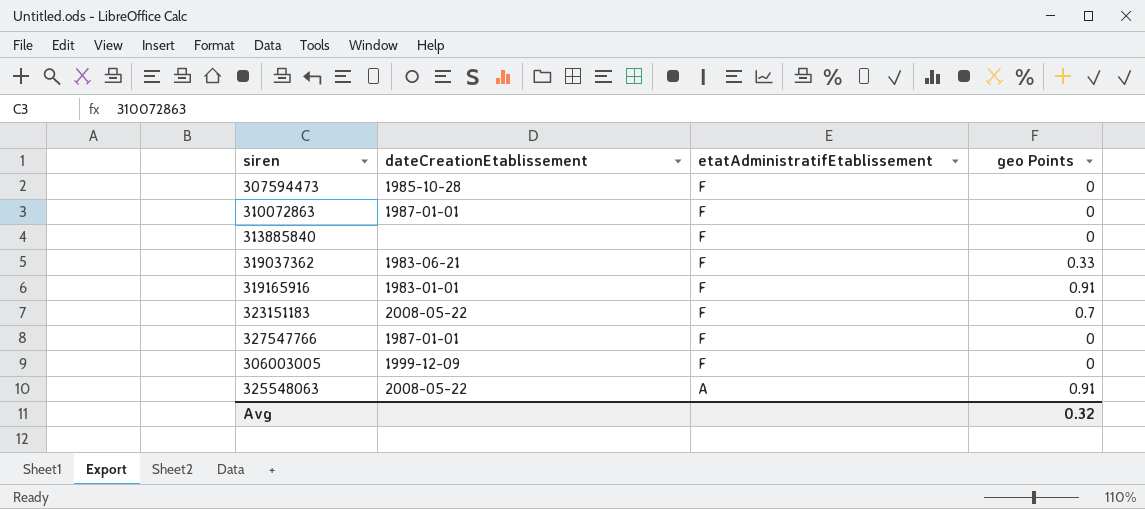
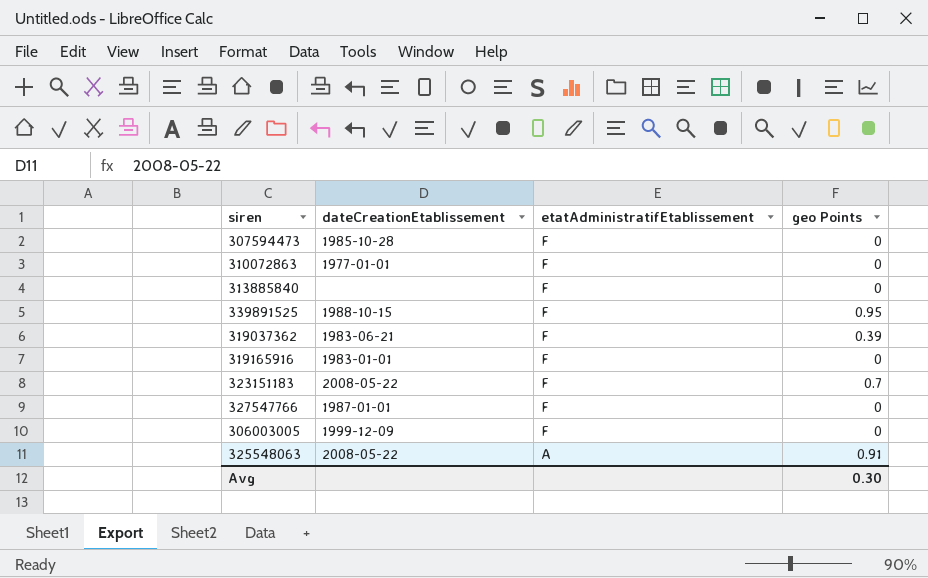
310072863 | dateCreationEtablissement: 1987-01-01 -> 1977-01-01
row 339891525: none -> 1988-10-15 | F | 0.95
319037362 | geo Points: 0.33 -> 0.39
319165916 | geo Points: 0.91 -> 0
Avg | geo Points: 0.32 -> 0.30

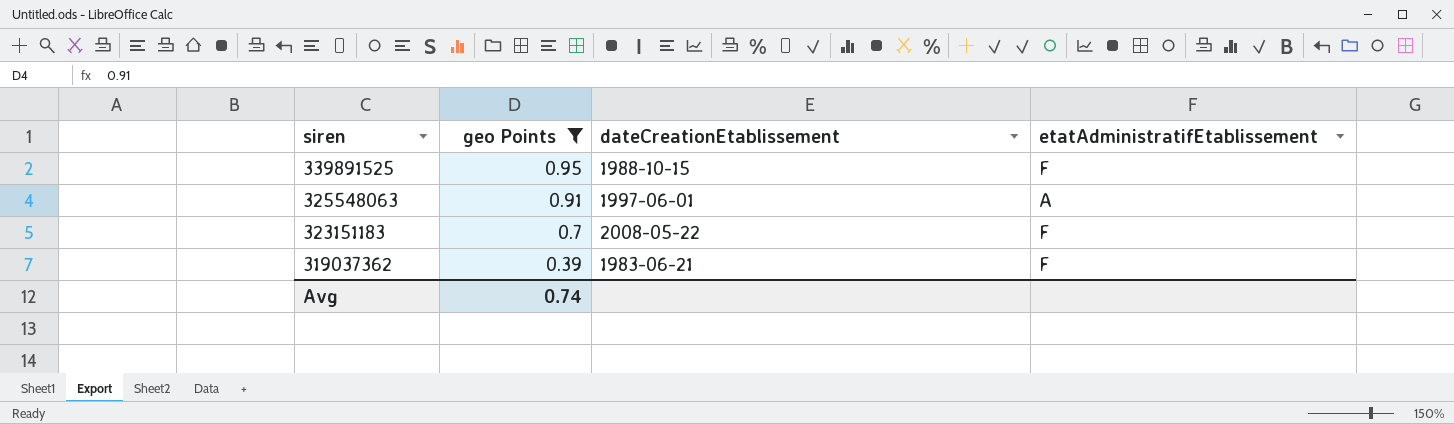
filter: none -> geo Points != 0
row order: etatAdministratifEtablissement descending -> siren descending
column geo Points | position: 4 -> 2
325548063 | dateCreationEtablissement: 2008-05-22 -> 1997-06-01
Avg | geo Points: 0.30 -> 0.74

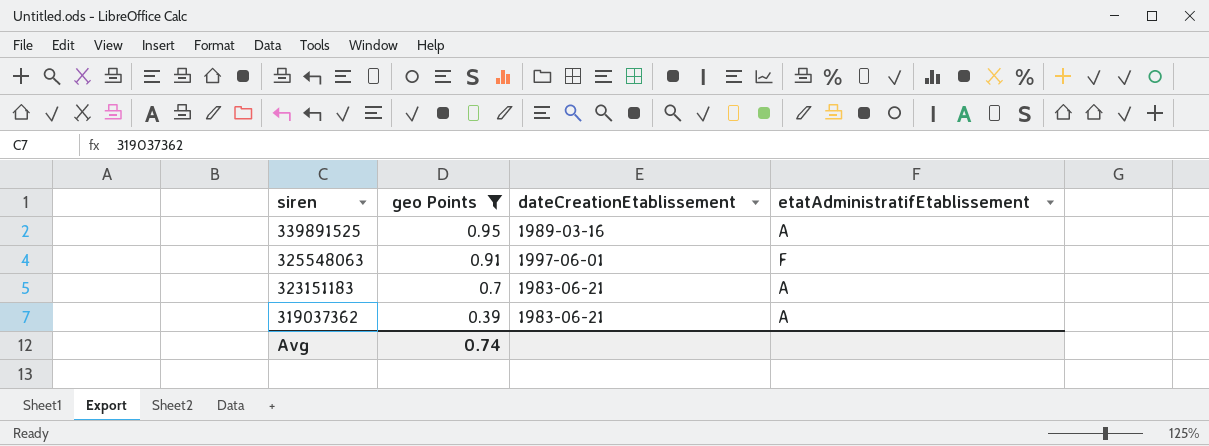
339891525 | dateCreationEtablissement: 1988-10-15 -> 1989-03-16
339891525 | etatAdministratifEtablissement: F -> A
325548063 | etatAdministratifEtablissement: A -> F
323151183 | dateCreationEtablissement: 2008-05-22 -> 1983-06-21
323151183 | etatAdministratifEtablissement: F -> A
319037362 | etatAdministratifEtablissement: F -> A

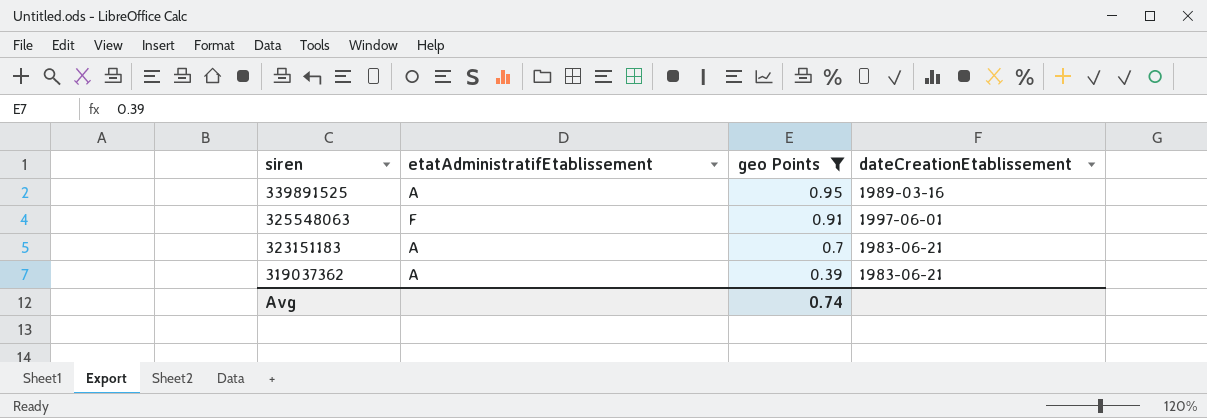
column etatAdministratifEtablissement | position: 4 -> 2

